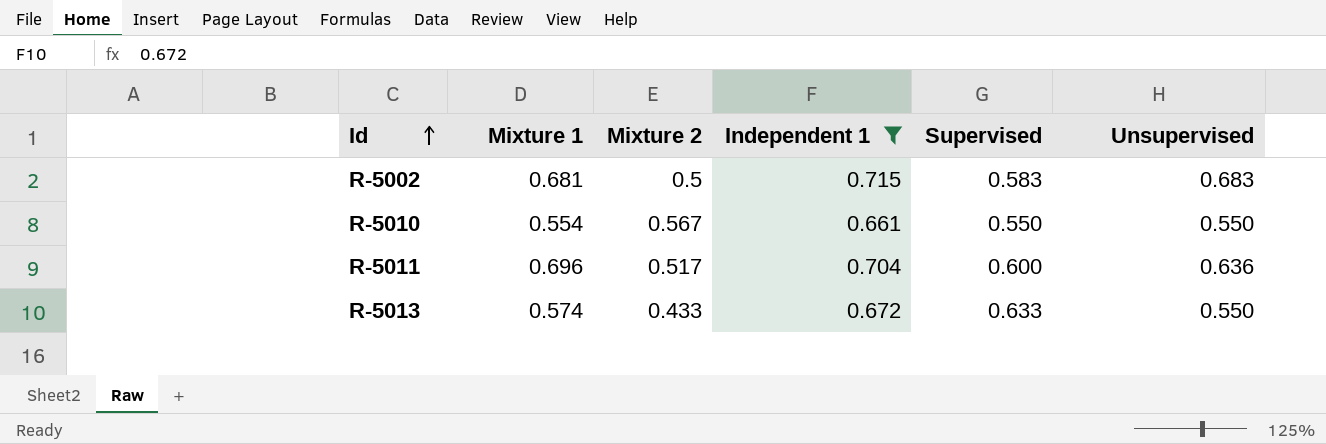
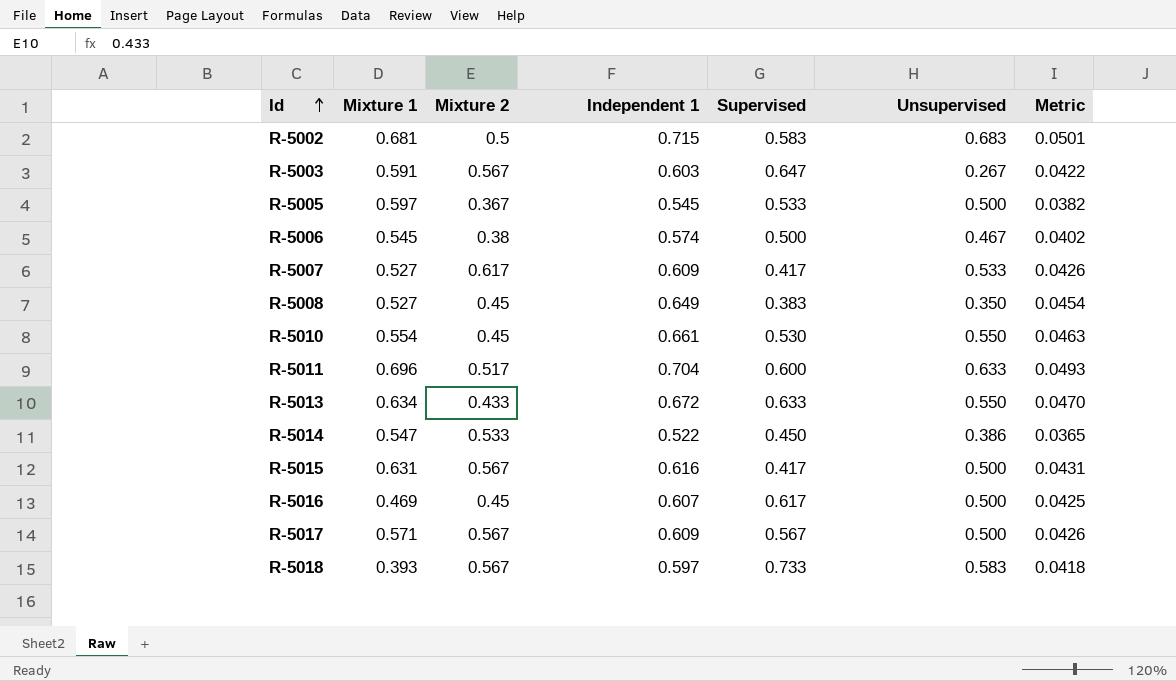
filter: Independent 1 >= 0.661 -> none
column Metric | formula: none -> [Independent 1] * 0.07
R-5010 | Mixture 2: 0.567 -> 0.45
R-5010 | Supervised: 0.550 -> 0.530
R-5011 | Unsupervised: 0.636 -> 0.633
R-5013 | Mixture 1: 0.574 -> 0.634

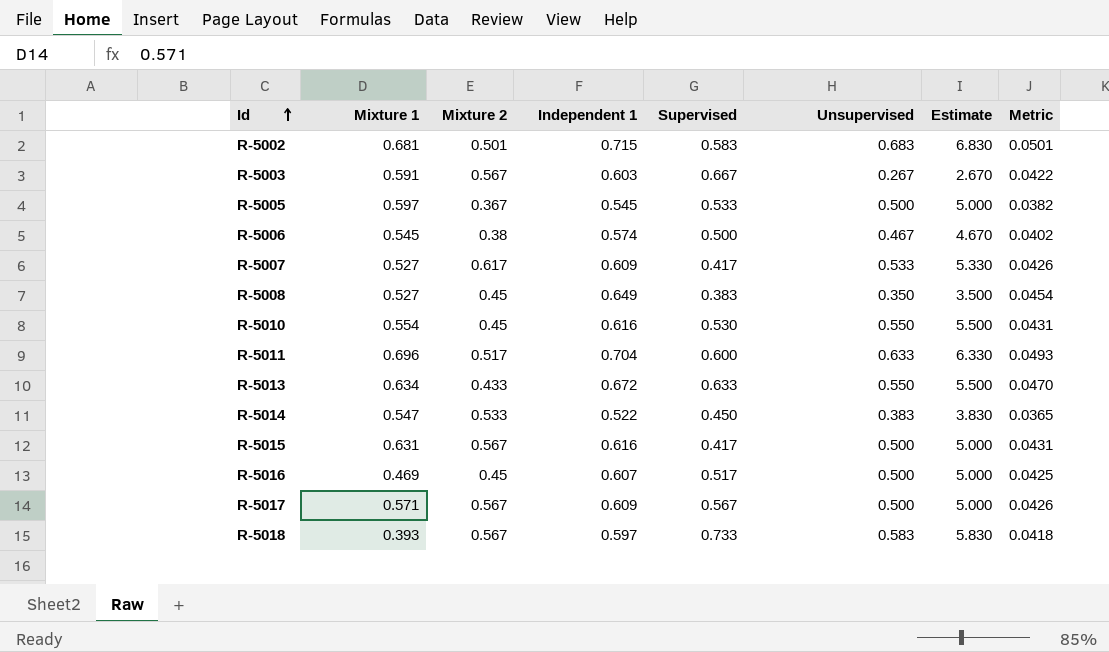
column Estimate | formula: none -> [Unsupervised] * 10
R-5002 | Mixture 2: 0.5 -> 0.501
R-5003 | Supervised: 0.647 -> 0.667
R-5010 | Independent 1: 0.661 -> 0.616
R-5010 | Metric: 0.0463 -> 0.0431
R-5014 | Unsupervised: 0.386 -> 0.383
R-5016 | Supervised: 0.617 -> 0.517

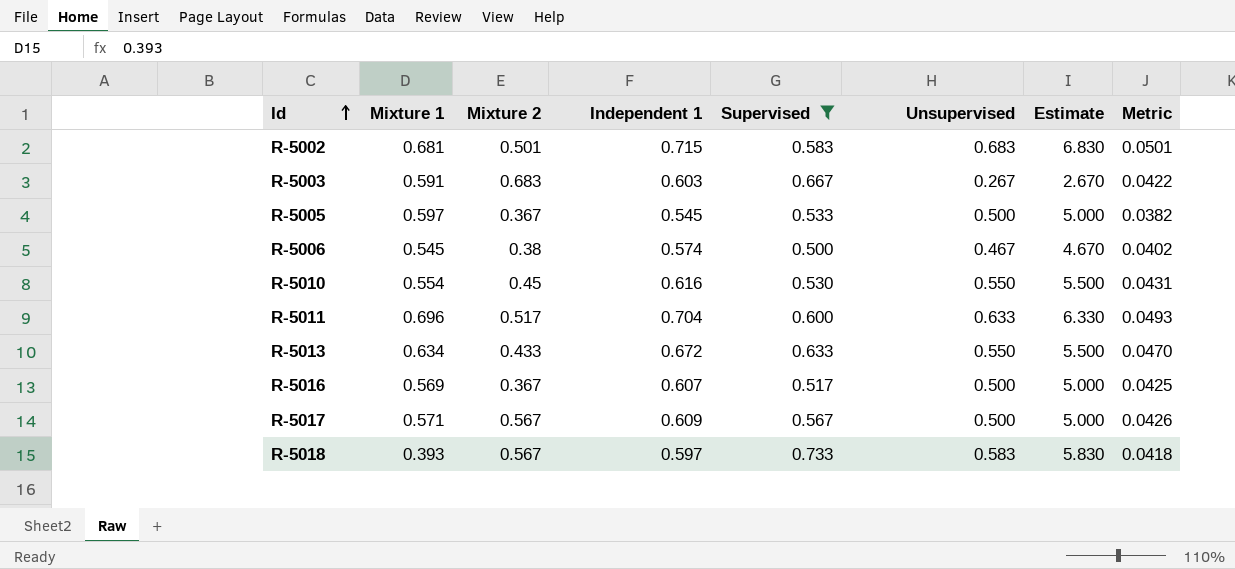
filter: none -> Supervised >= 0.500
R-5003 | Mixture 2: 0.567 -> 0.683
R-5016 | Mixture 1: 0.469 -> 0.569
R-5016 | Mixture 2: 0.45 -> 0.367

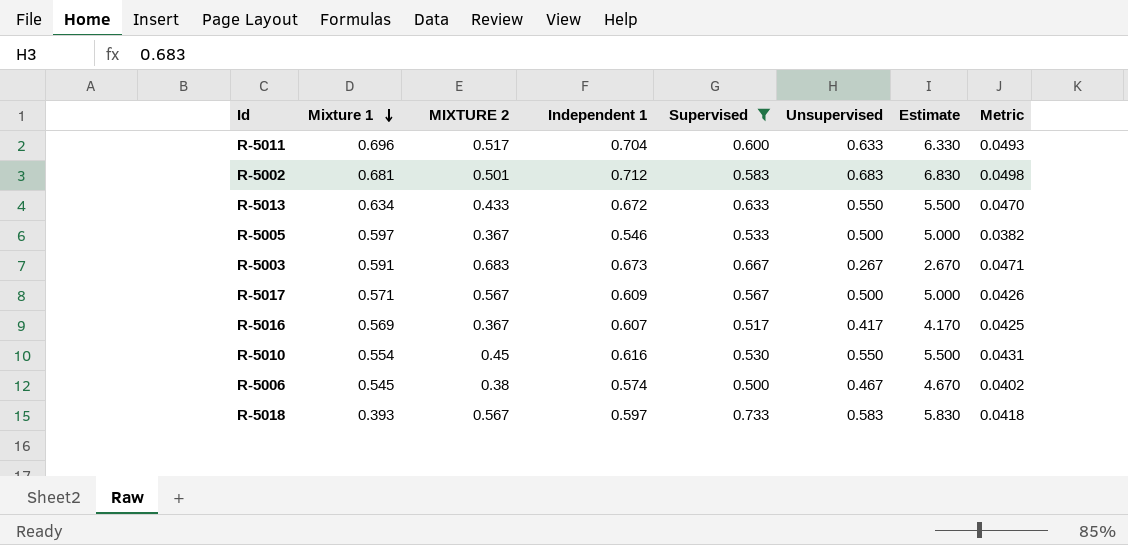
row order: Id ascending -> Mixture 1 descending
column name: Mixture 2 -> MIXTURE 2
R-5002 | Independent 1: 0.715 -> 0.712
R-5002 | Metric: 0.0501 -> 0.0498
R-5005 | Independent 1: 0.545 -> 0.546
R-5003 | Independent 1: 0.603 -> 0.673
R-5003 | Metric: 0.0422 -> 0.0471
R-5016 | Unsupervised: 0.500 -> 0.417
R-5016 | Estimate: 5.000 -> 4.170

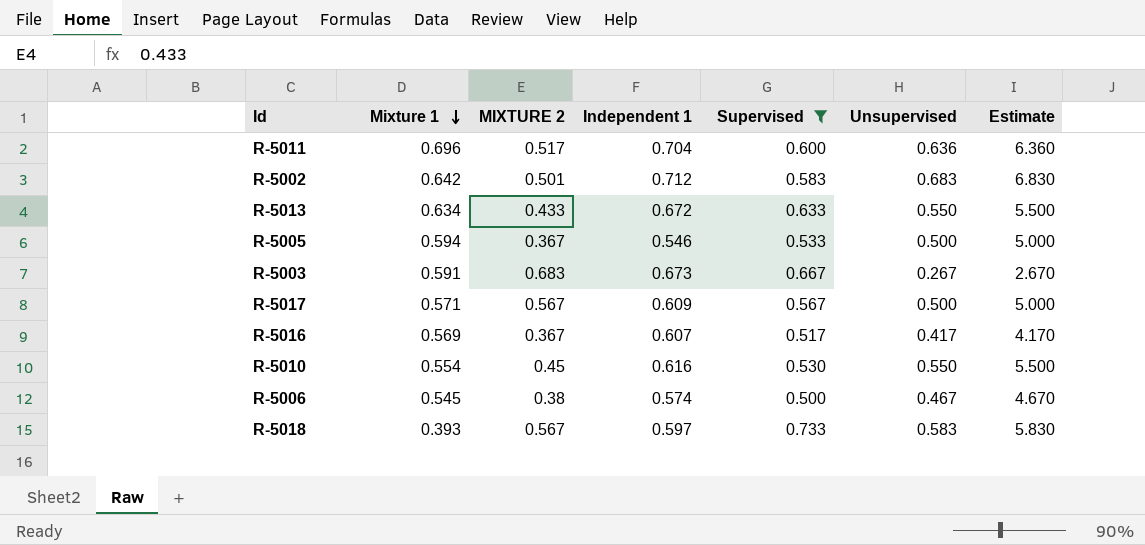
column Metric | formula: [Independent 1] * 0.07 -> none
R-5011 | Unsupervised: 0.633 -> 0.636
R-5011 | Estimate: 6.330 -> 6.360
R-5002 | Mixture 1: 0.681 -> 0.642
R-5005 | Mixture 1: 0.597 -> 0.594

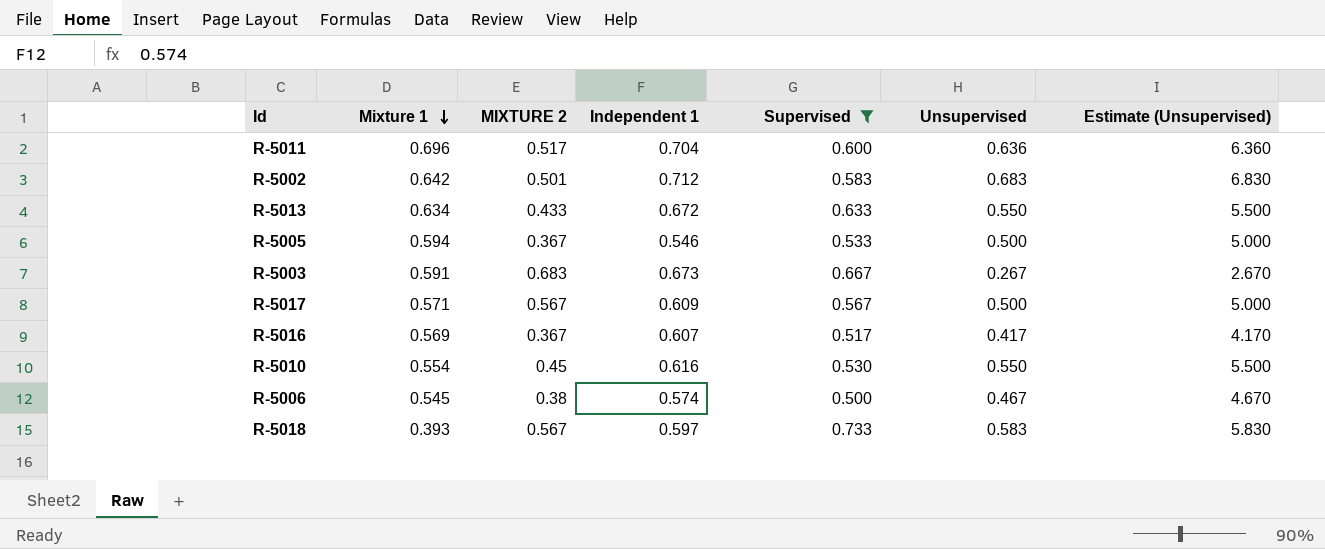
column name: Estimate -> Estimate (Unsupervised)

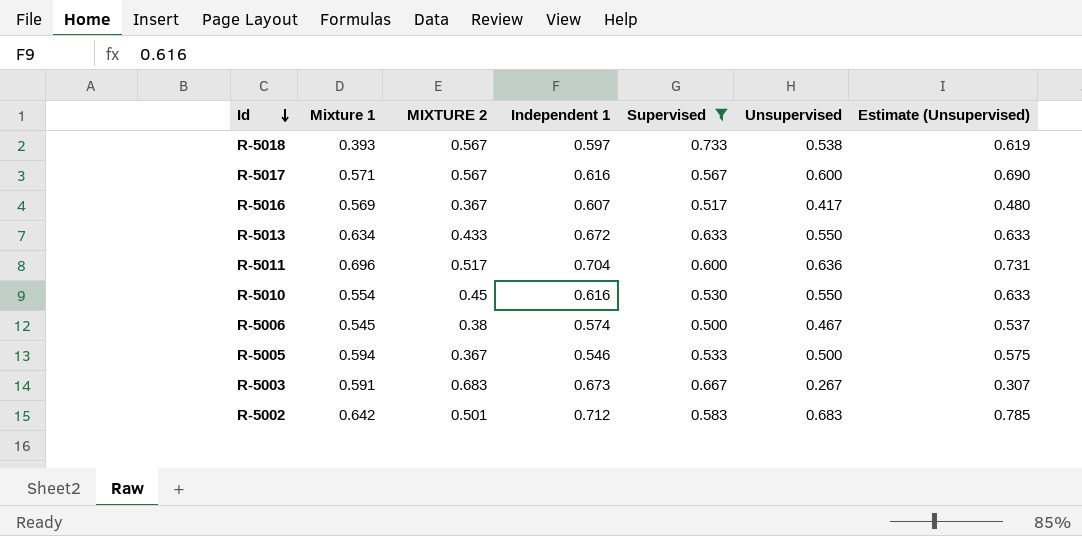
row order: Mixture 1 descending -> Id descending
column Estimate (Unsupervised) | formula: [Unsupervised] * 10 -> [Unsupervised] * 1.15
R-5018 | Unsupervised: 0.583 -> 0.538
R-5017 | Independent 1: 0.609 -> 0.616
R-5017 | Unsupervised: 0.500 -> 0.600

